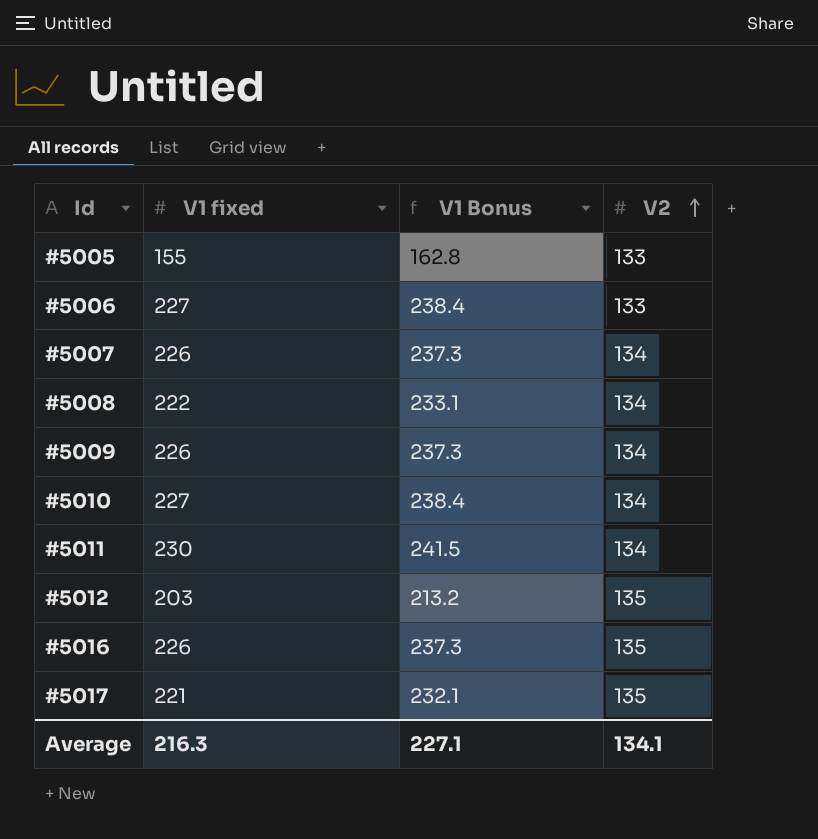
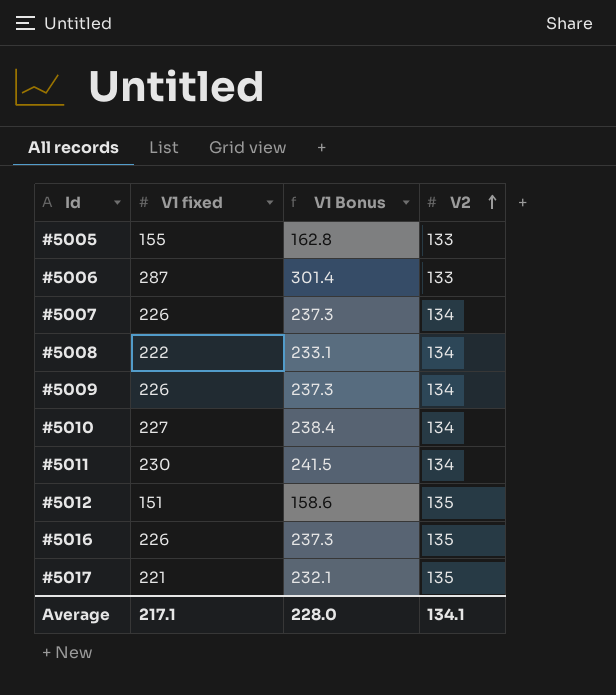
#5006 | V1 fixed: 227 -> 287
#5006 | V1 Bonus: 238.4 -> 301.4
#5012 | V1 fixed: 203 -> 151
#5012 | V1 Bonus: 213.2 -> 158.6
Average | V1 fixed: 216.3 -> 217.1
Average | V1 Bonus: 227.1 -> 228.0

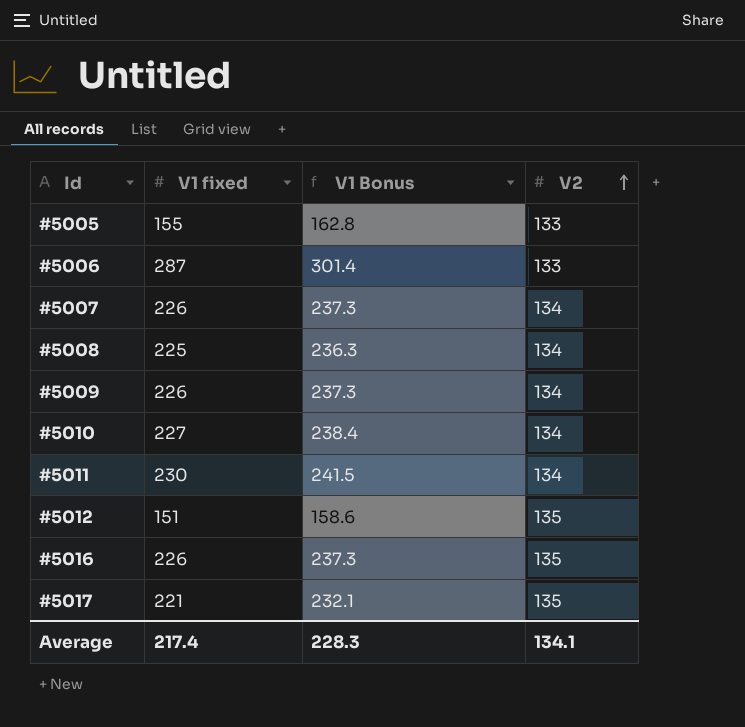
#5008 | V1 fixed: 222 -> 225
#5008 | V1 Bonus: 233.1 -> 236.3
Average | V1 fixed: 217.1 -> 217.4
Average | V1 Bonus: 228.0 -> 228.3

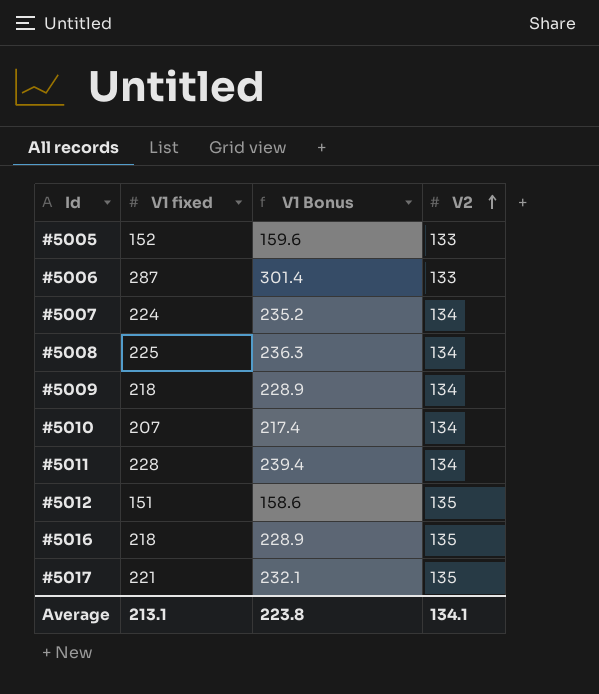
#5005 | V1 fixed: 155 -> 152
#5005 | V1 Bonus: 162.8 -> 159.6
#5007 | V1 fixed: 226 -> 224
#5007 | V1 Bonus: 237.3 -> 235.2
#5009 | V1 fixed: 226 -> 218
#5009 | V1 Bonus: 237.3 -> 228.9
#5010 | V1 fixed: 227 -> 207
#5010 | V1 Bonus: 238.4 -> 217.4
#5011 | V1 fixed: 230 -> 228
#5011 | V1 Bonus: 241.5 -> 239.4
#5016 | V1 fixed: 226 -> 218
#5016 | V1 Bonus: 237.3 -> 228.9
Average | V1 fixed: 217.4 -> 213.1
Average | V1 Bonus: 228.3 -> 223.8

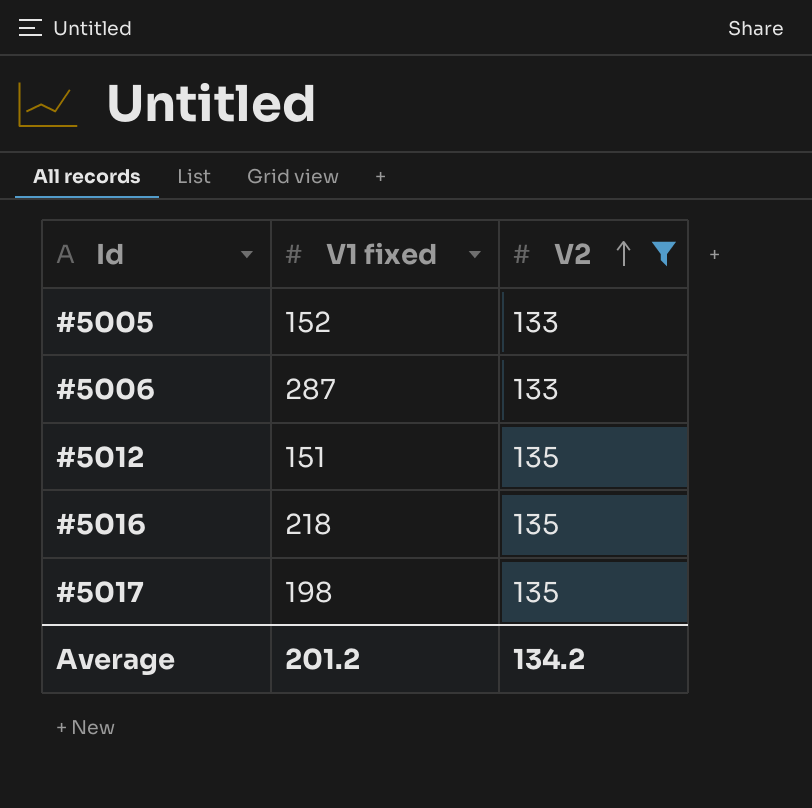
filter: none -> V2 != 134
column V1 Bonus | formula: [V1 fixed] * 1.05 -> none
#5017 | V1 fixed: 221 -> 198
Average | V1 fixed: 213.1 -> 201.2
Average | V2: 134.1 -> 134.2

